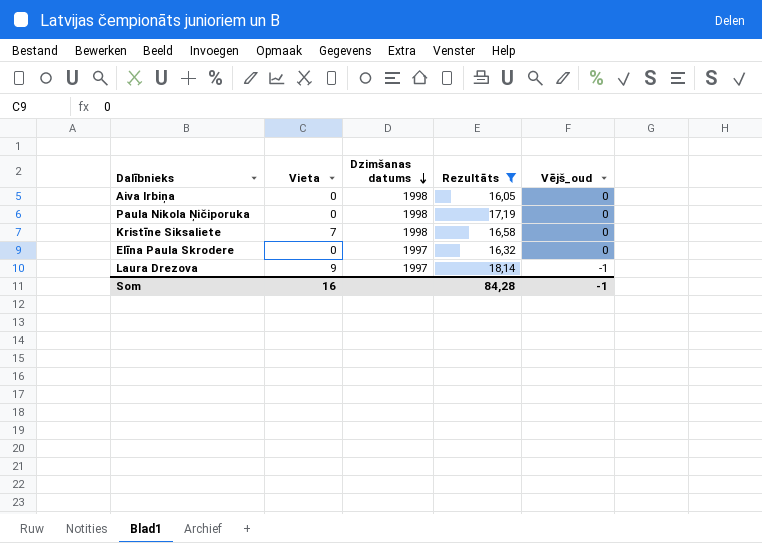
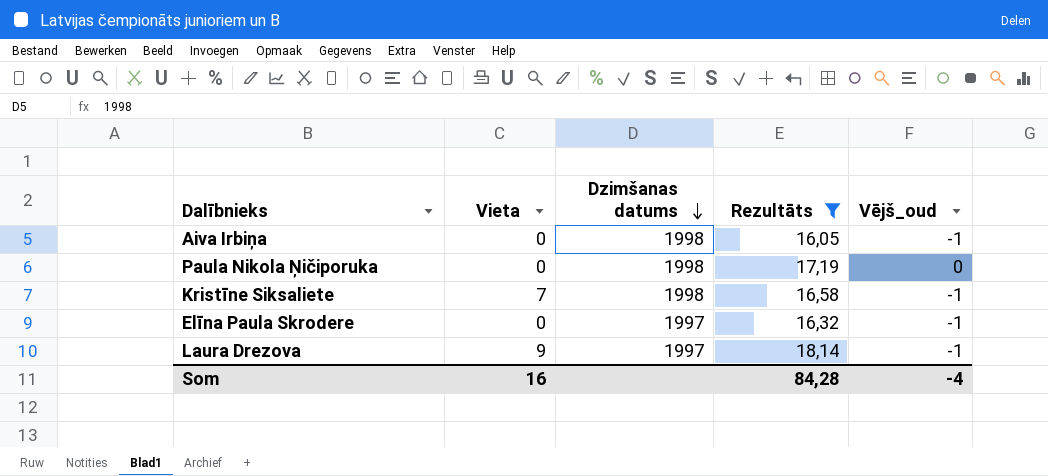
Aiva Irbiņa | Vējš_oud: 0 -> -1
Kristīne Siksaliete | Vējš_oud: 0 -> -1
Elīna Paula Skrodere | Vējš_oud: 0 -> -1
Som | Vējš_oud: -1 -> -4

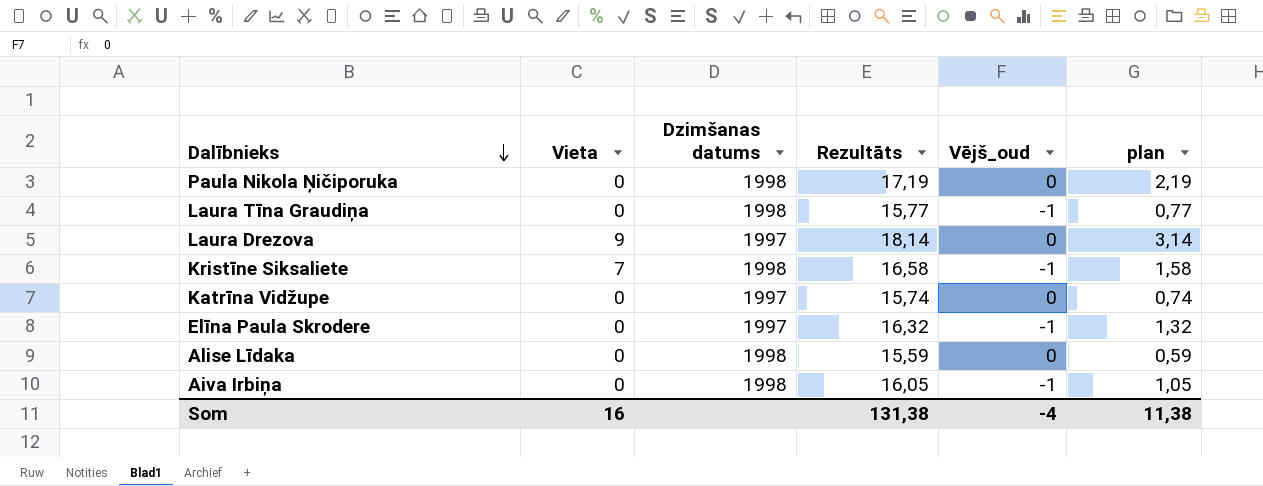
filter: Rezultāts >= 16,05 -> none
row order: Dzimšanas datums descending -> Dalībnieks descending
column plan | formula: none -> [Rezultāts] - 15
Laura Drezova | Vējš_oud: -1 -> 0
Som | Rezultāts: 84,28 -> 131,38

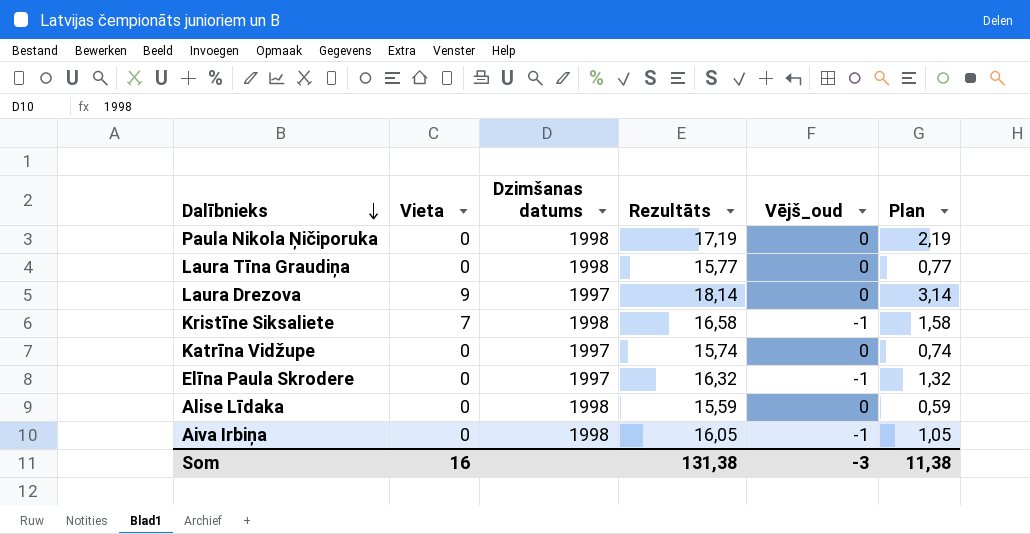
column name: plan -> Plan
Laura Tīna Graudiņa | Vējš_oud: -1 -> 0
Som | Vējš_oud: -4 -> -3

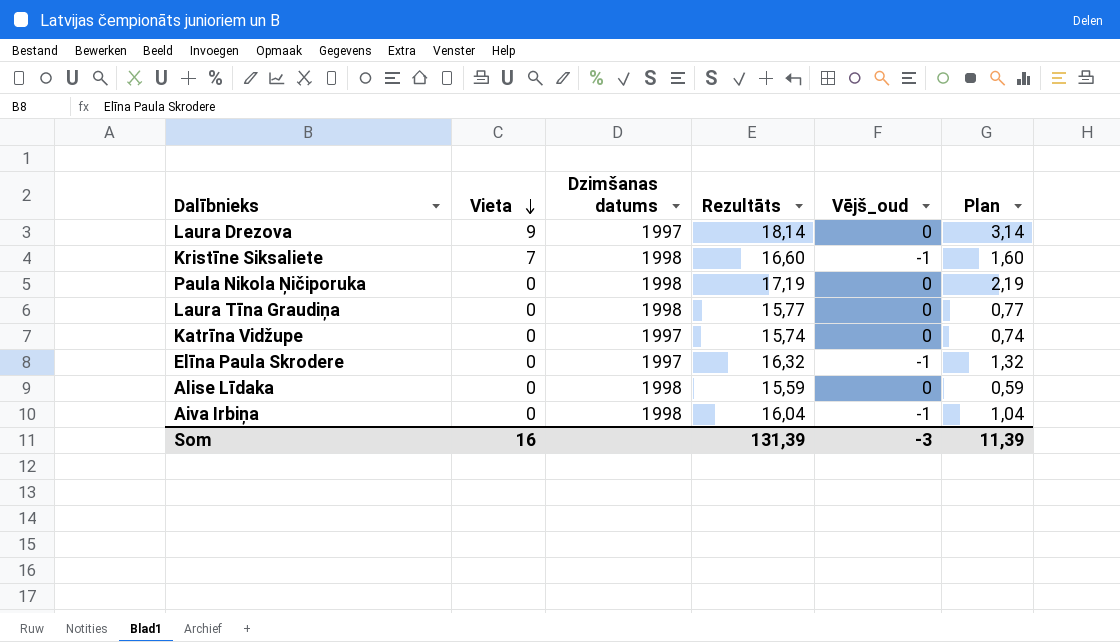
row order: Dalībnieks descending -> Vieta descending
Kristīne Siksaliete | Rezultāts: 16,58 -> 16,60
Kristīne Siksaliete | Plan: 1,58 -> 1,60
Aiva Irbiņa | Rezultāts: 16,05 -> 16,04
Aiva Irbiņa | Plan: 1,05 -> 1,04
Som | Rezultāts: 131,38 -> 131,39
Som | Plan: 11,38 -> 11,39

